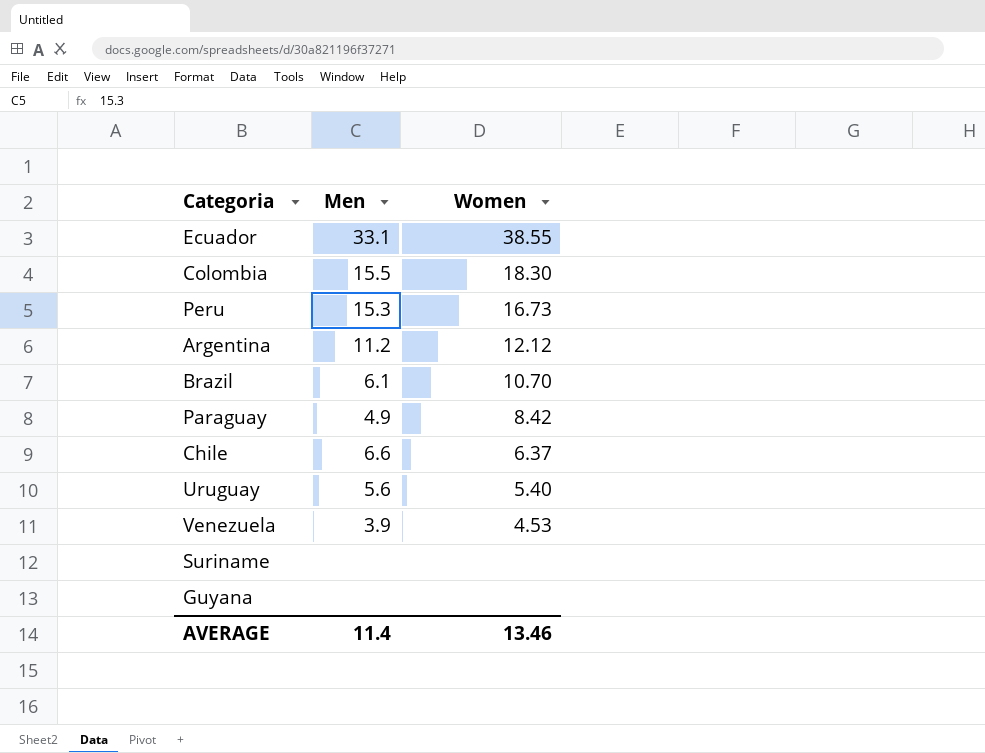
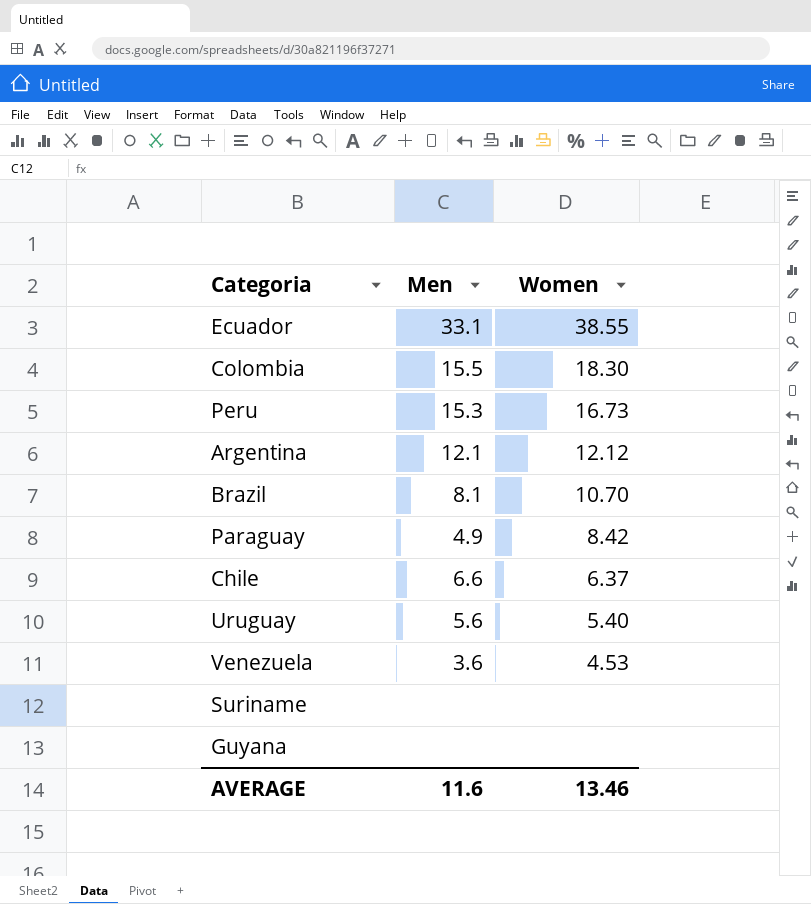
Argentina | Men: 11.2 -> 12.1
Brazil | Men: 6.1 -> 8.1
Venezuela | Men: 3.9 -> 3.6
AVERAGE | Men: 11.4 -> 11.6

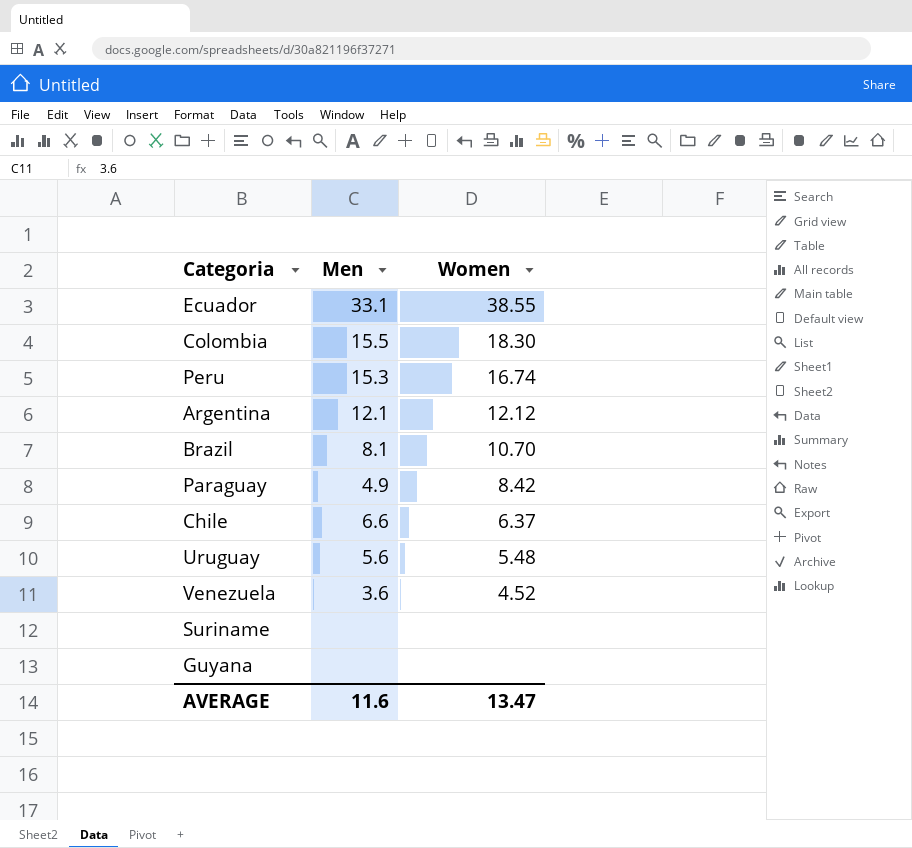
Peru | Women: 16.73 -> 16.74
Uruguay | Women: 5.40 -> 5.48
Venezuela | Women: 4.53 -> 4.52
AVERAGE | Women: 13.46 -> 13.47

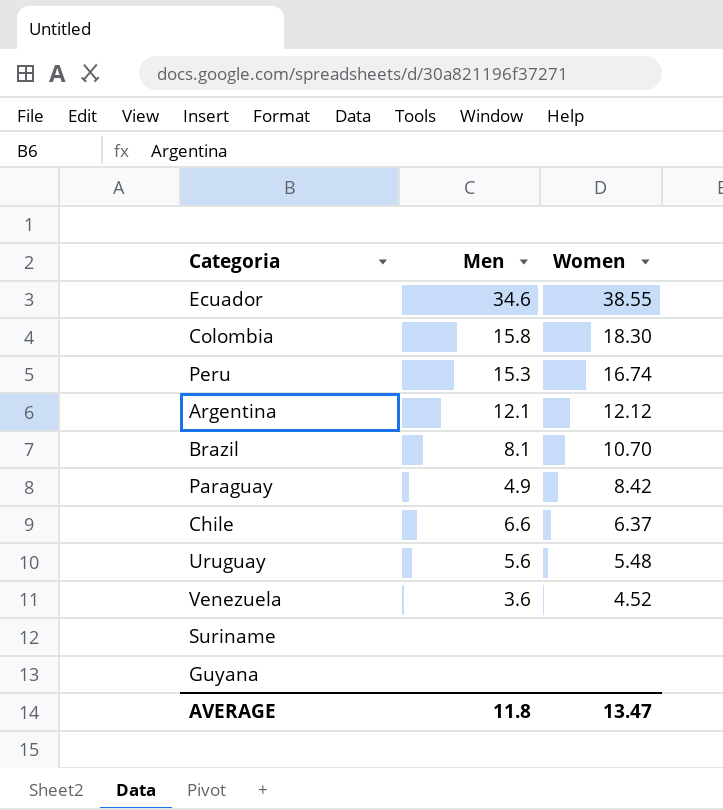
Ecuador | Men: 33.1 -> 34.6
Colombia | Men: 15.5 -> 15.8
AVERAGE | Men: 11.6 -> 11.8

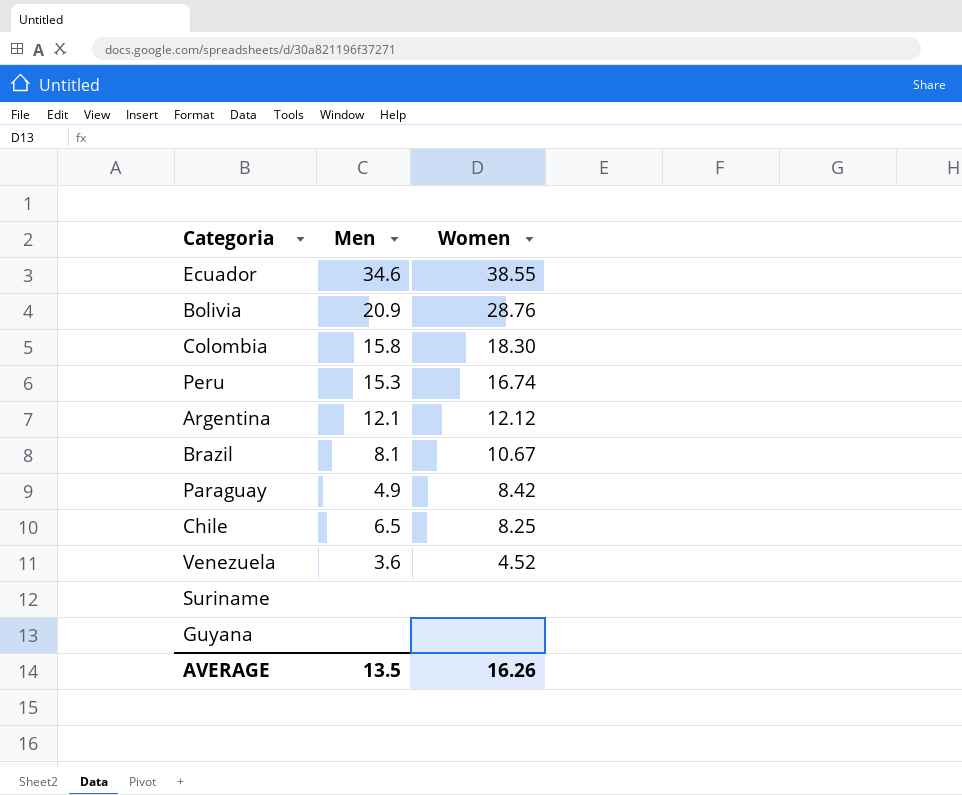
row Uruguay: 5.6 | 5.48 -> none
row Bolivia: none -> 20.9 | 28.76
Brazil | Women: 10.70 -> 10.67
Chile | Men: 6.6 -> 6.5
Chile | Women: 6.37 -> 8.25
AVERAGE | Men: 11.8 -> 13.5
AVERAGE | Women: 13.47 -> 16.26

